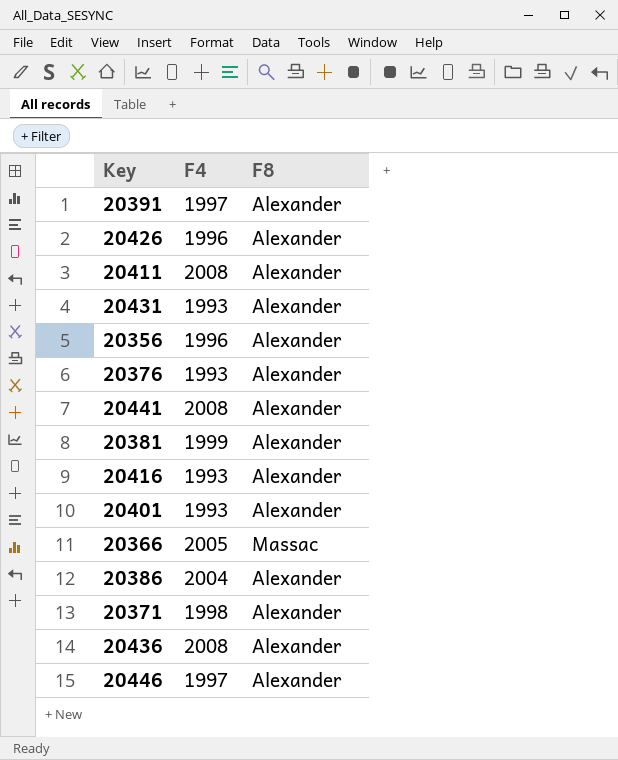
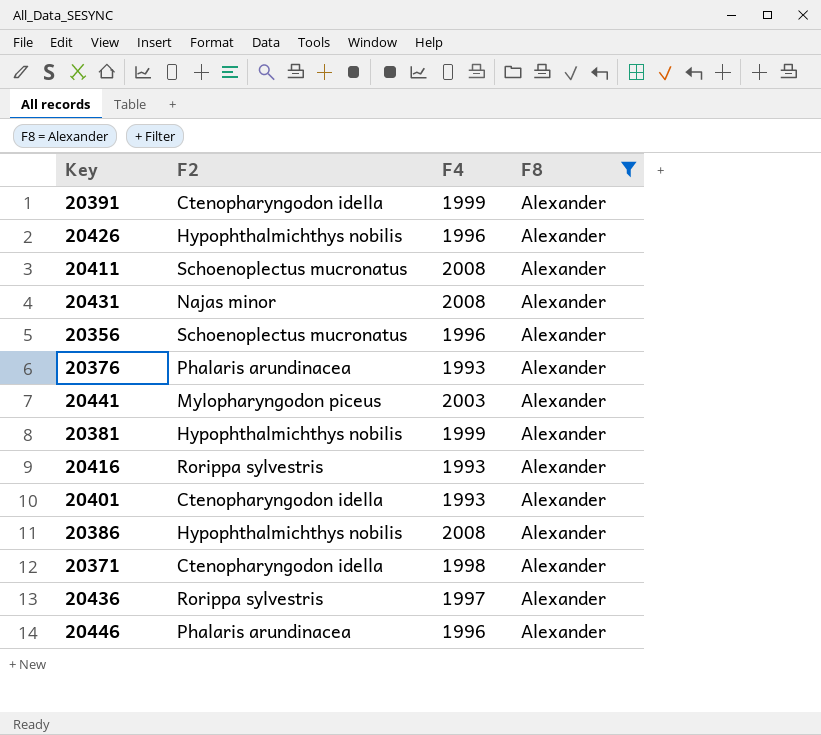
filter: none -> F8 = Alexander
column F2 | position: none -> 2
20391 | F4: 1997 -> 1999
20431 | F4: 1993 -> 2008
20441 | F4: 2008 -> 2003
20386 | F4: 2004 -> 2008
20436 | F4: 2008 -> 1997
20446 | F4: 1997 -> 1996

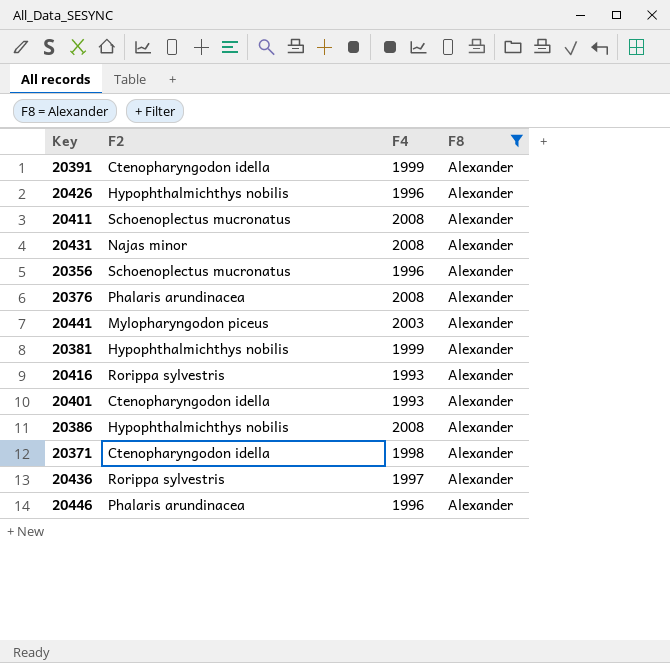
20376 | F4: 1993 -> 2008

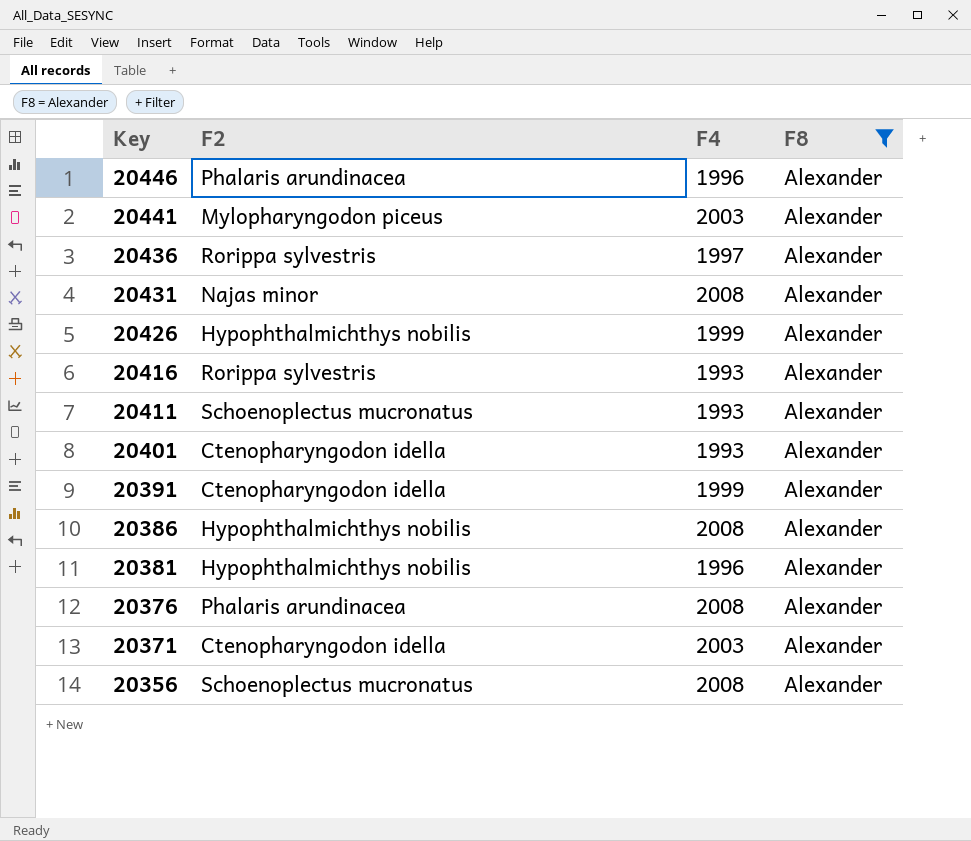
row order: none -> Key descending
20426 | F4: 1996 -> 1999
20411 | F4: 2008 -> 1993
20381 | F4: 1999 -> 1996
20371 | F4: 1998 -> 2003
20356 | F4: 1996 -> 2008

